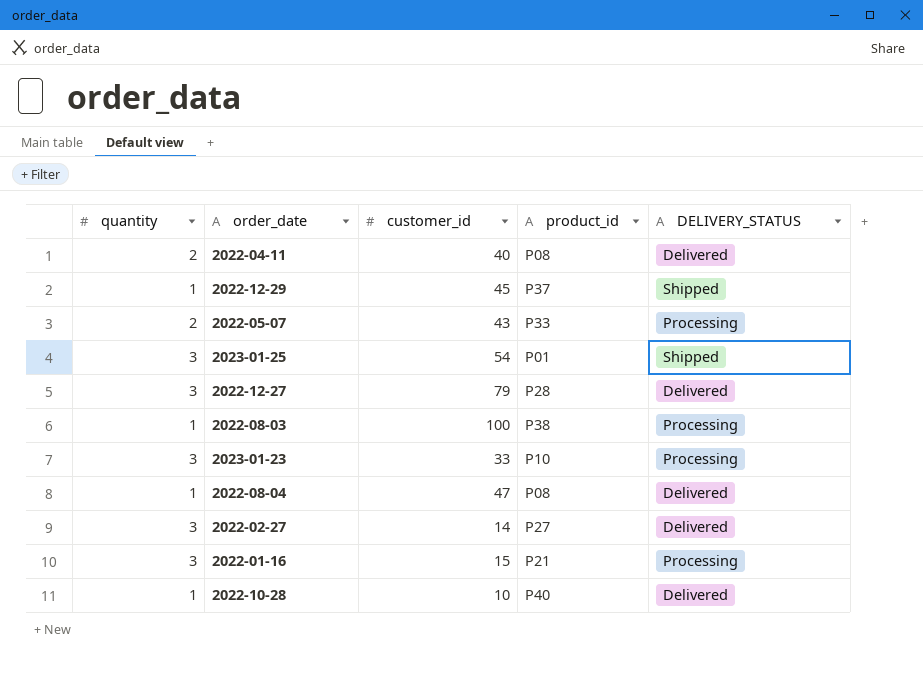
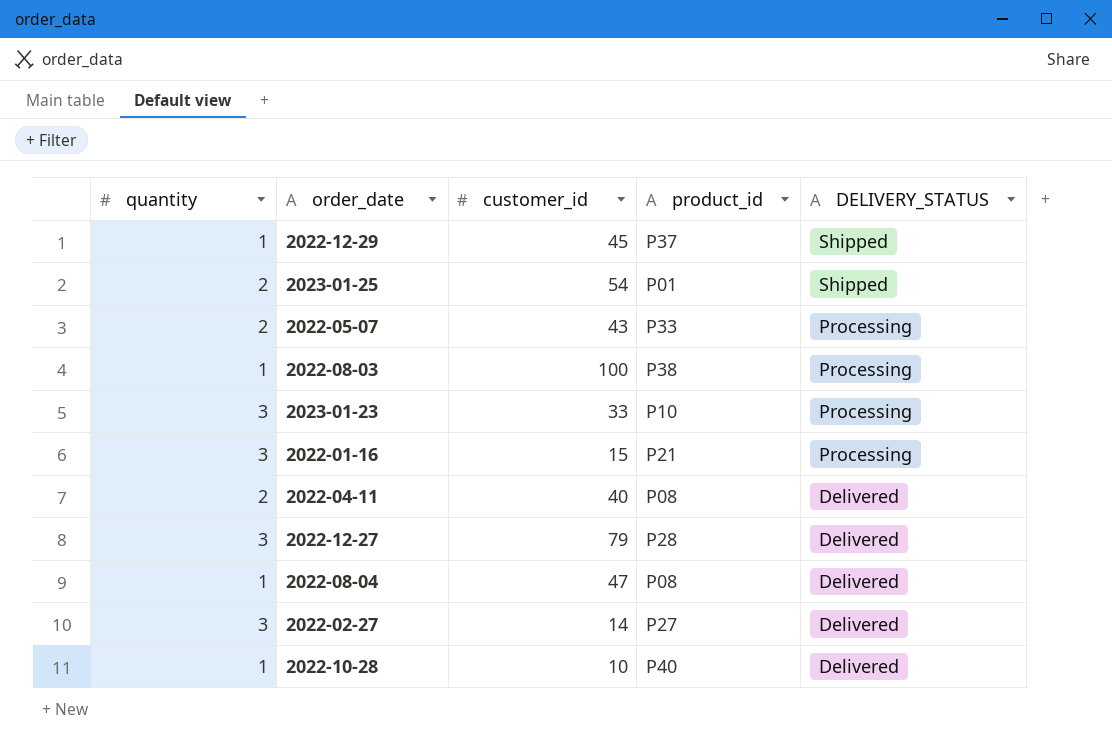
row order: none -> DELIVERY_STATUS descending
2023-01-25 | quantity: 3 -> 2

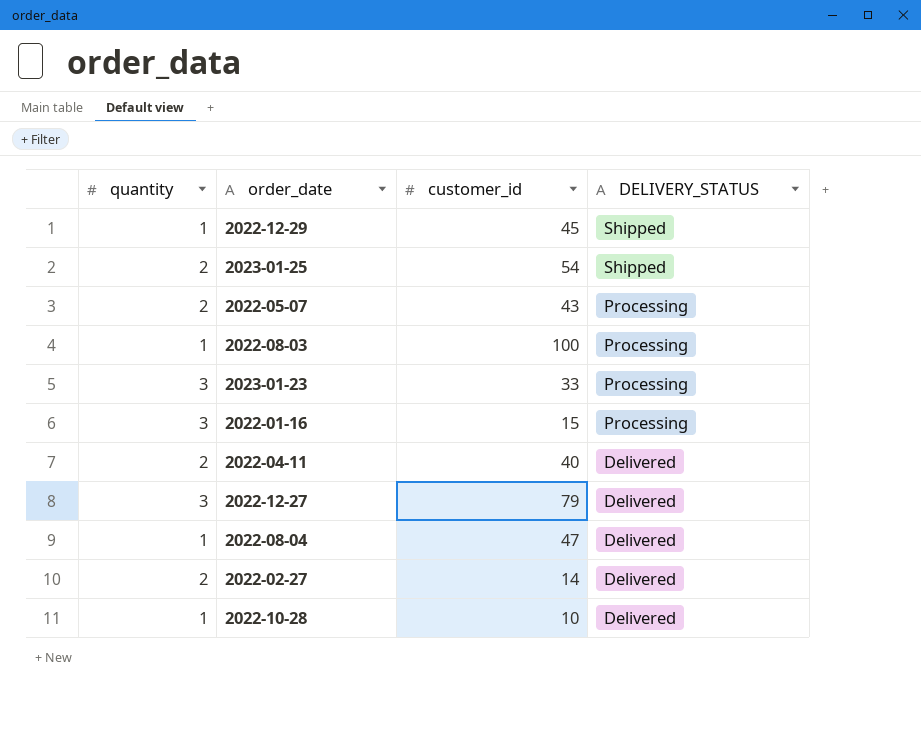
column product_id | position: 4 -> none
2022-02-27 | quantity: 3 -> 2

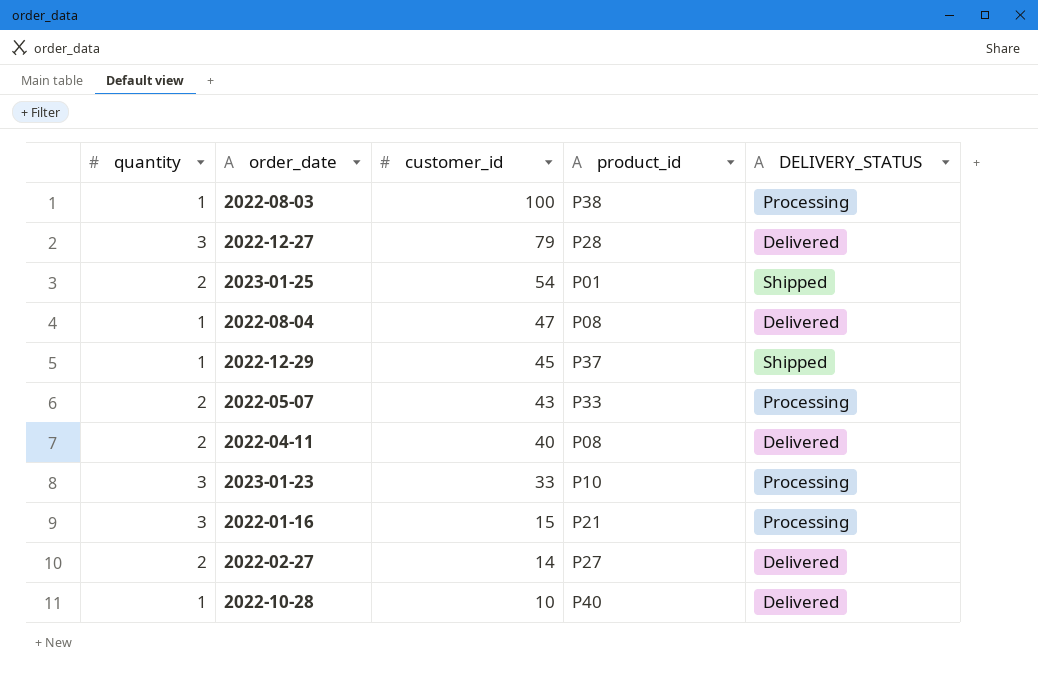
row order: DELIVERY_STATUS descending -> customer_id descending
column product_id | position: none -> 4

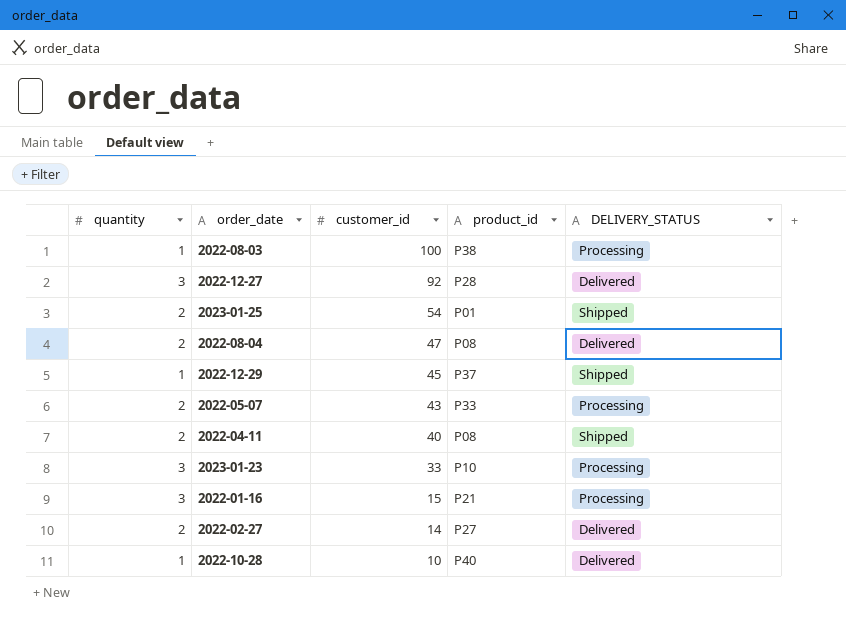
2022-12-27 | customer_id: 79 -> 92
2022-08-04 | quantity: 1 -> 2
2022-04-11 | DELIVERY_STATUS: Delivered -> Shipped

